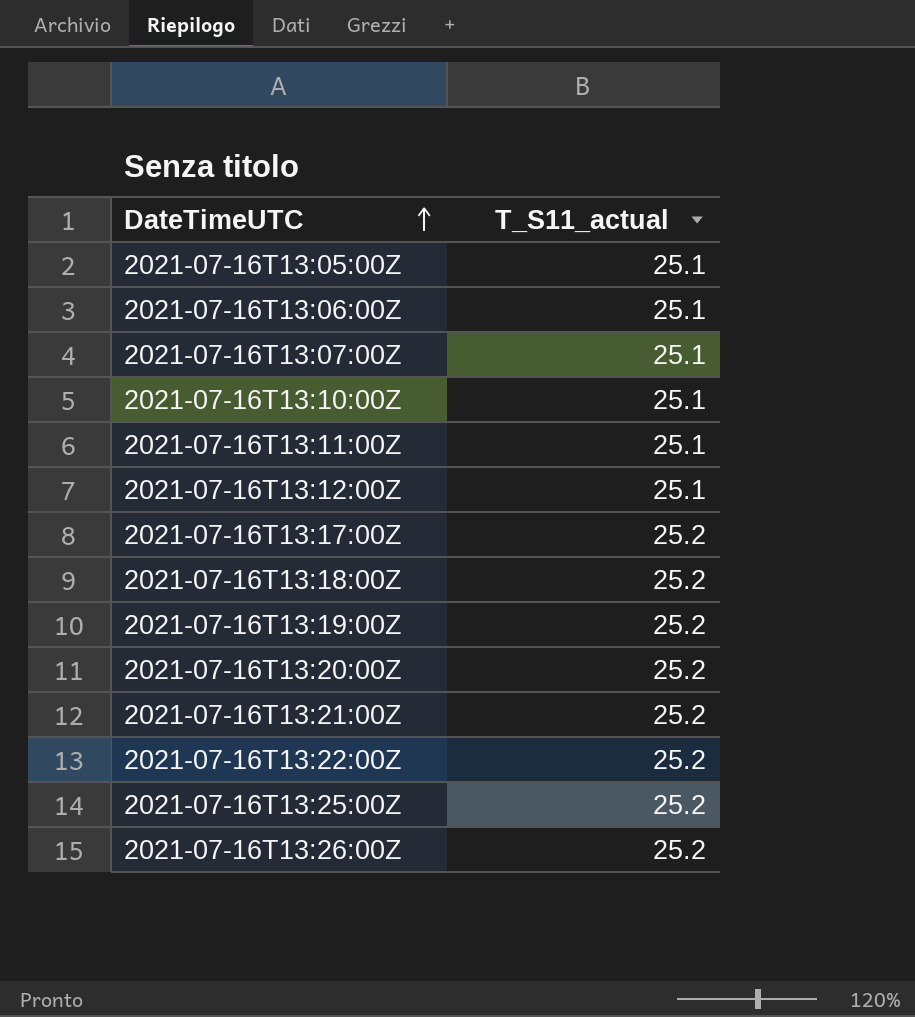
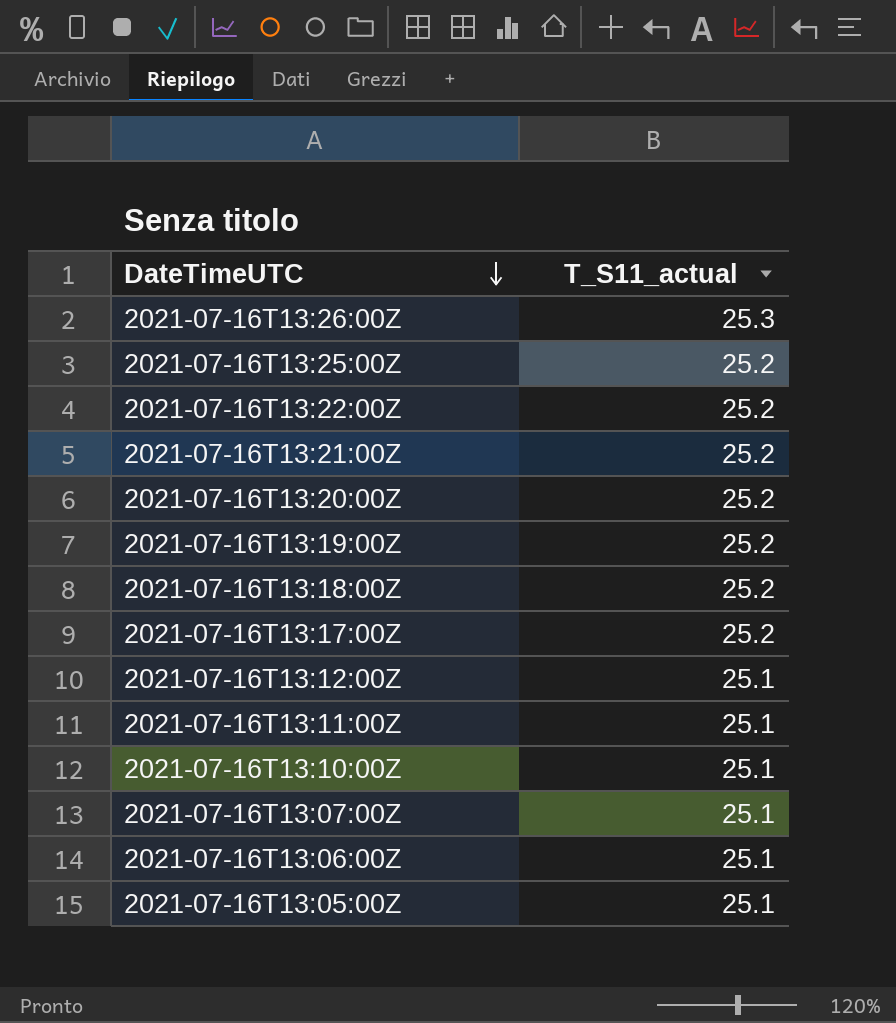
row order: DateTimeUTC ascending -> DateTimeUTC descending
2021-07-16T13:26:00Z | T_S11_actual: 25.2 -> 25.3

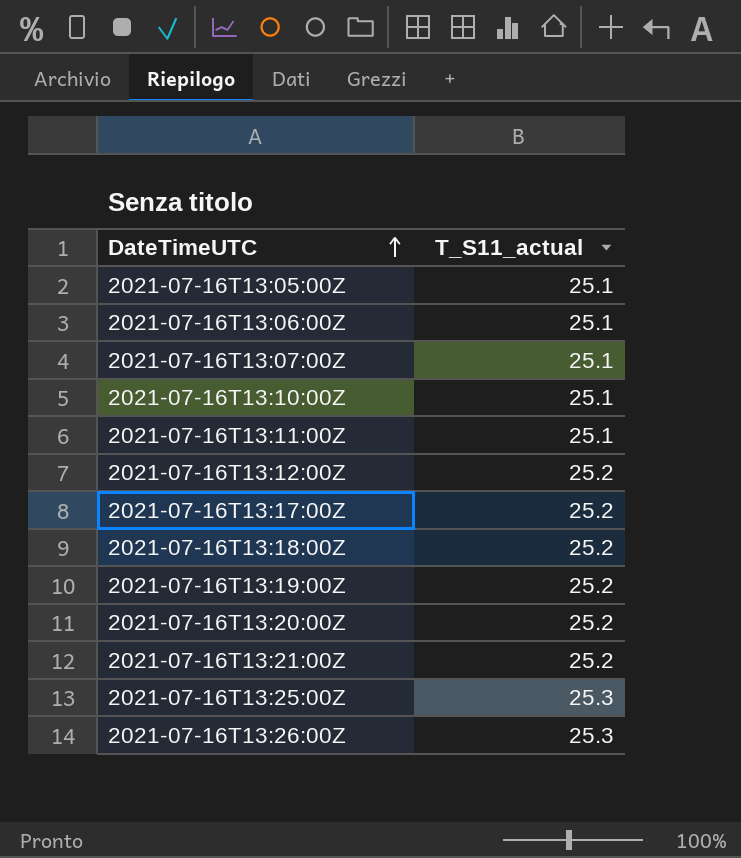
row order: DateTimeUTC descending -> DateTimeUTC ascending
row 2021-07-16T13:22:00Z: 25.2 -> none
2021-07-16T13:12:00Z | T_S11_actual: 25.1 -> 25.2
2021-07-16T13:25:00Z | T_S11_actual: 25.2 -> 25.3

